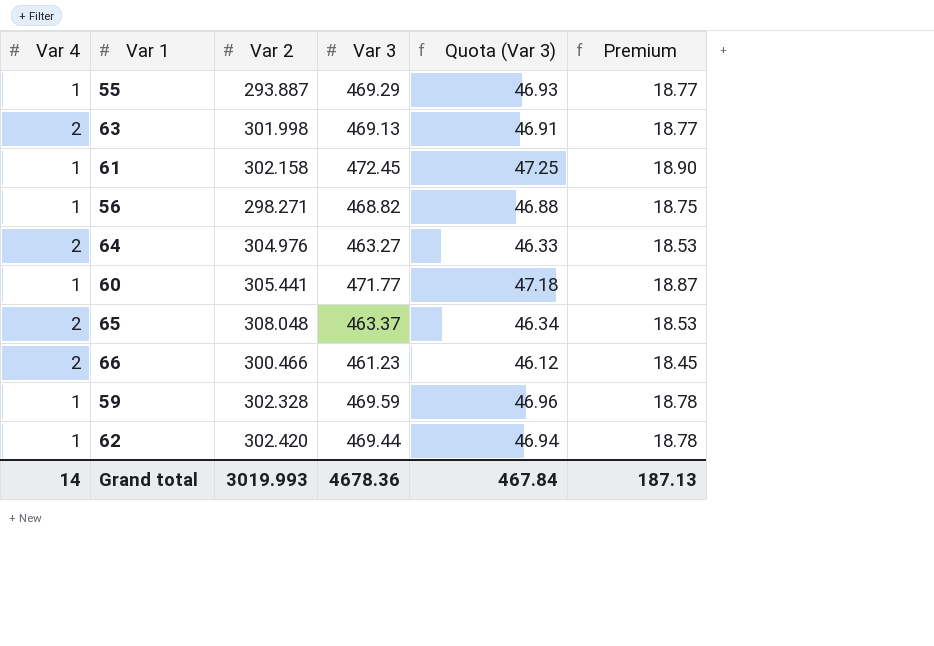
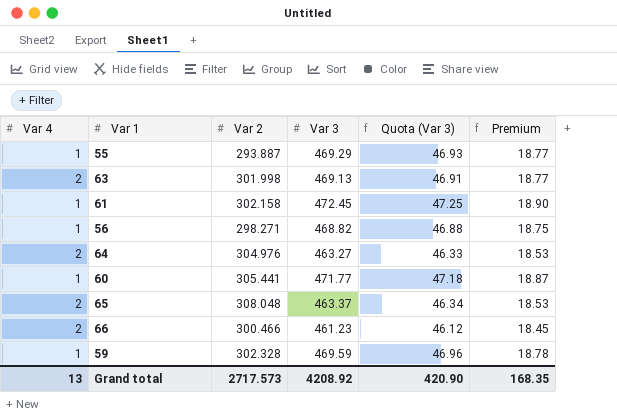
row 62: 1 | 302.420 | 469.44 | 46.94 | 18.78 -> none
Grand total | Var 4: 14 -> 13
Grand total | Var 2: 3019.993 -> 2717.573
Grand total | Var 3: 4678.36 -> 4208.92
Grand total | Quota (Var 3): 467.84 -> 420.90
Grand total | Premium: 187.13 -> 168.35

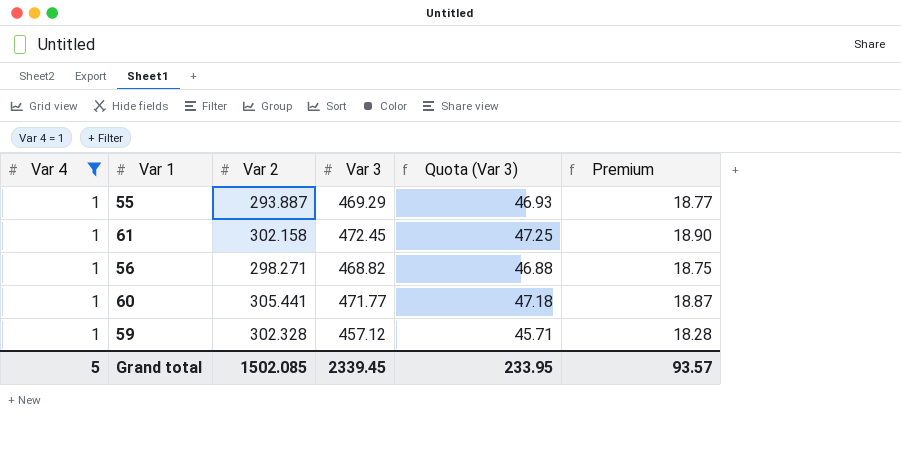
filter: none -> Var 4 = 1
59 | Var 3: 469.59 -> 457.12
59 | Quota (Var 3): 46.96 -> 45.71
59 | Premium: 18.78 -> 18.28
Grand total | Var 4: 13 -> 5
Grand total | Var 2: 2717.573 -> 1502.085
Grand total | Var 3: 4208.92 -> 2339.45
Grand total | Quota (Var 3): 420.90 -> 233.95
Grand total | Premium: 168.35 -> 93.57

